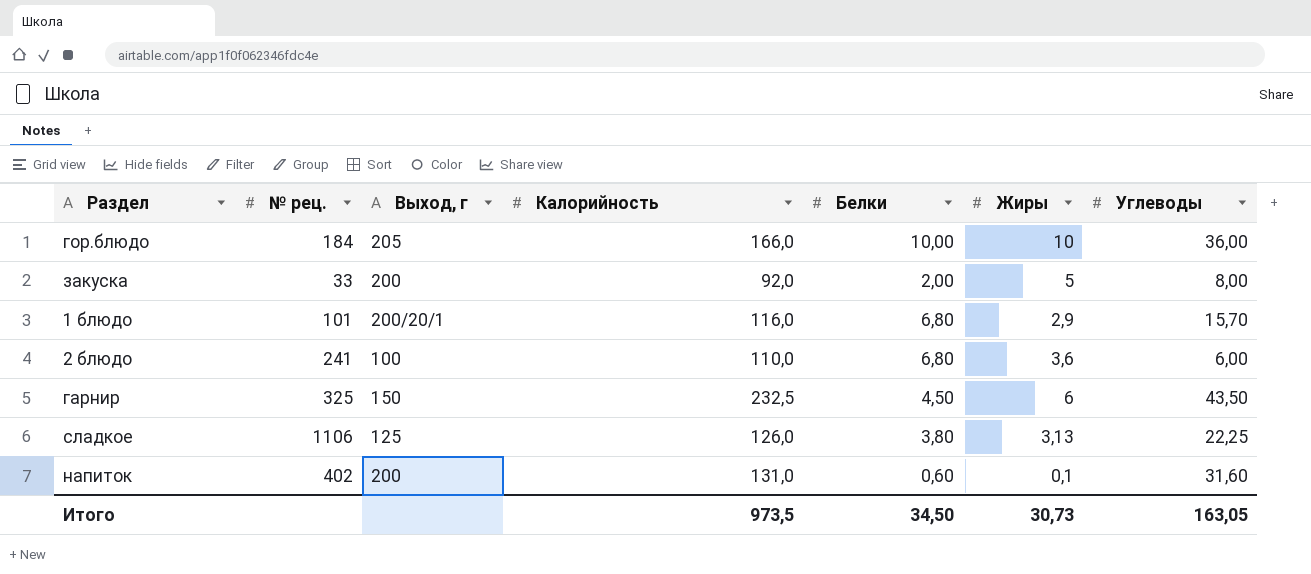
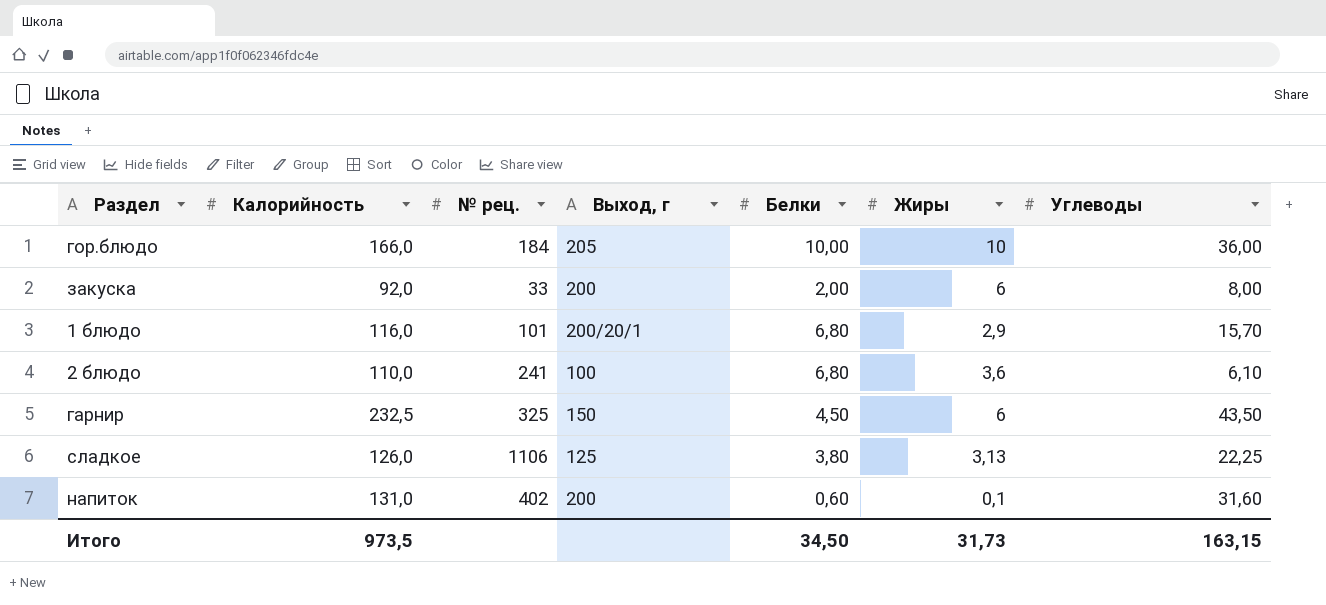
column Калорийность | position: 4 -> 2
закуска | Жиры: 5 -> 6
2 блюдо | Углеводы: 6,00 -> 6,10
Итого | Жиры: 30,73 -> 31,73
Итого | Углеводы: 163,05 -> 163,15

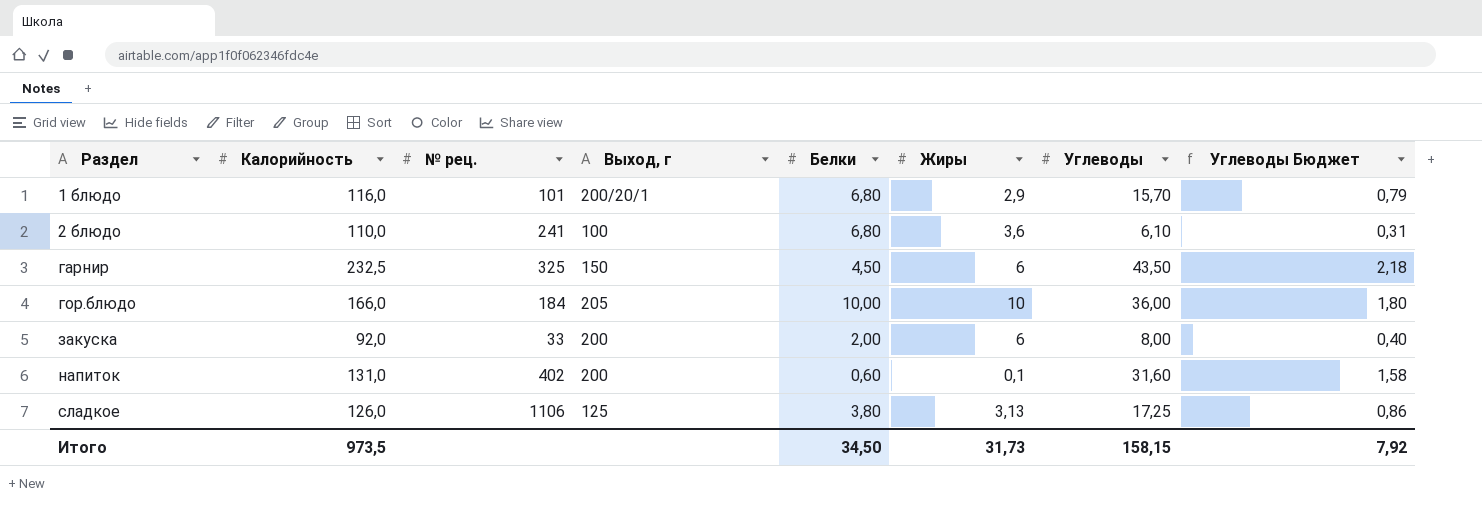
row order: none -> Раздел ascending
column Углеводы Бюджет | formula: none -> [Углеводы] * 0,05
сладкое | Углеводы: 22,25 -> 17,25
Итого | Углеводы: 163,15 -> 158,15

